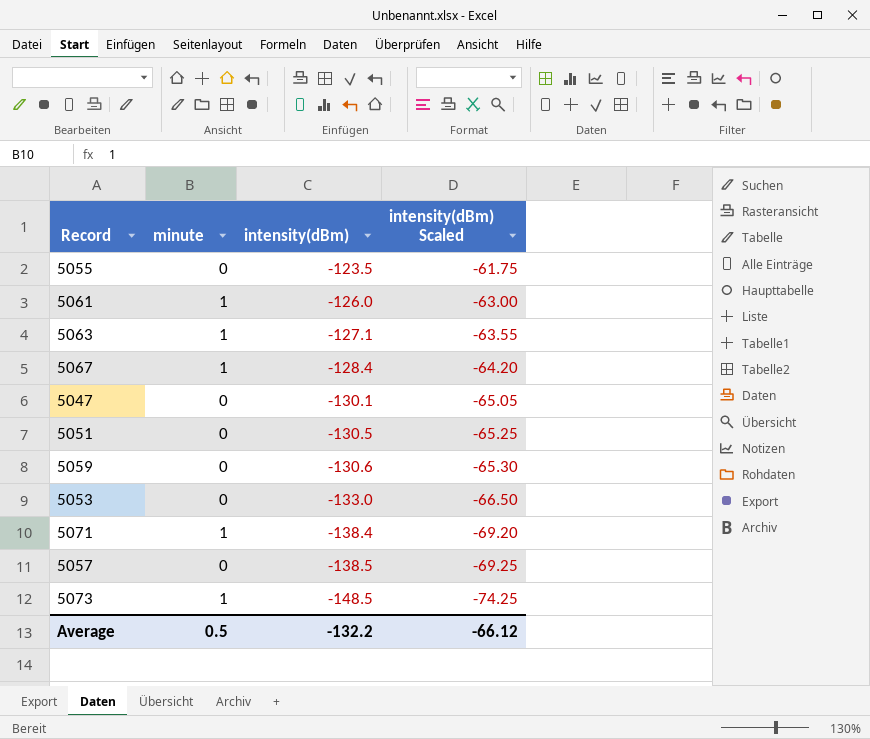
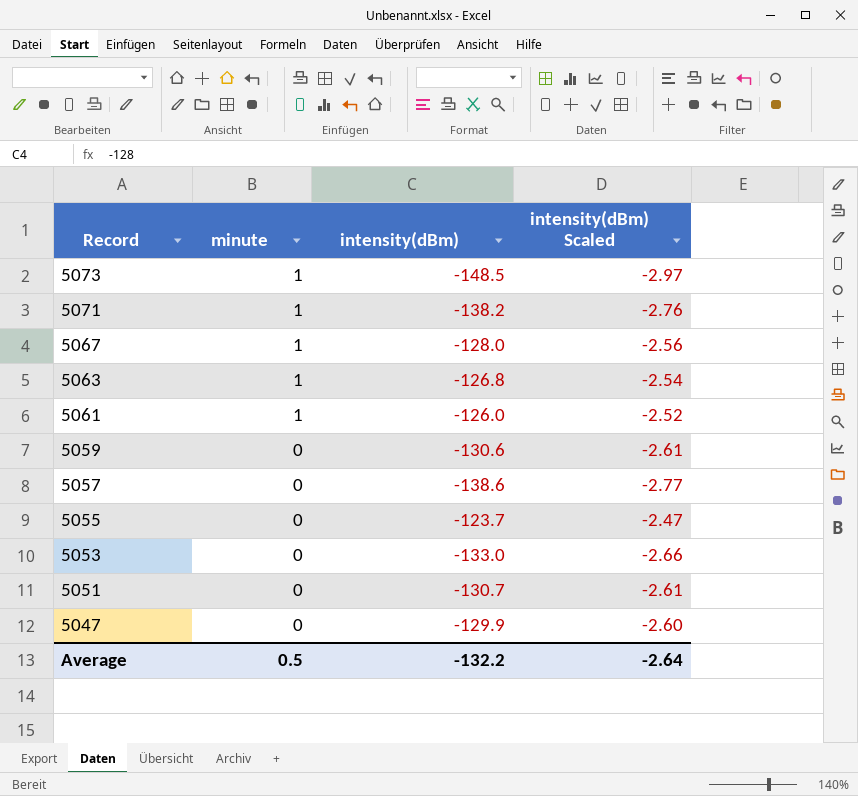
row order: intensity(dBm) descending -> Record descending
column intensity(dBm) Scaled | formula: [intensity(dBm)] * 0.5 -> [intensity(dBm)] * 0.02
5071 | intensity(dBm): -138.4 -> -138.2
5067 | intensity(dBm): -128.4 -> -128.0
5063 | intensity(dBm): -127.1 -> -126.8
5057 | intensity(dBm): -138.5 -> -138.6
5055 | intensity(dBm): -123.5 -> -123.7
5051 | intensity(dBm): -130.5 -> -130.7
5047 | intensity(dBm): -130.1 -> -129.9
Average | intensity(dBm) Scaled: -66.12 -> -2.64

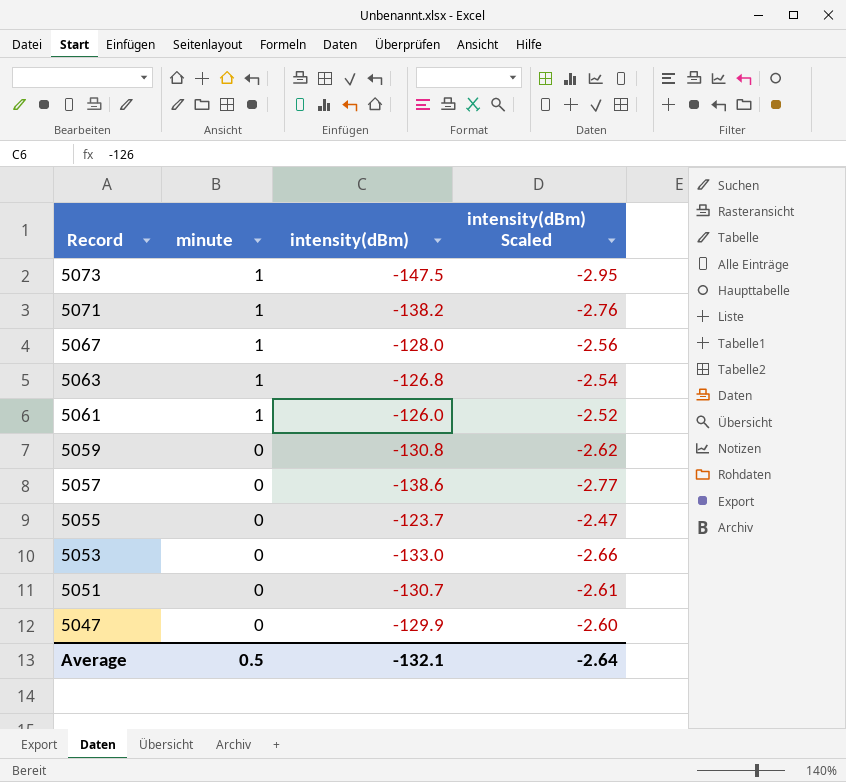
5073 | intensity(dBm): -148.5 -> -147.5
5073 | intensity(dBm) Scaled: -2.97 -> -2.95
5059 | intensity(dBm): -130.6 -> -130.8
5059 | intensity(dBm) Scaled: -2.61 -> -2.62
Average | intensity(dBm): -132.2 -> -132.1

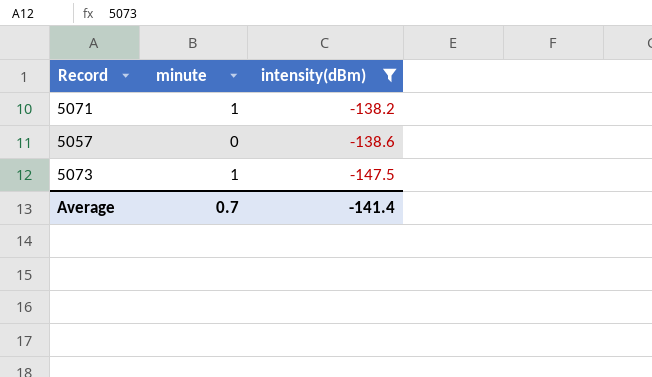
filter: none -> intensity(dBm) <= -138.2
row order: Record descending -> intensity(dBm) descending
column intensity(dBm) Scaled | formula: [intensity(dBm)] * 0.02 -> none
Average | minute: 0.5 -> 0.7
Average | intensity(dBm): -132.1 -> -141.4

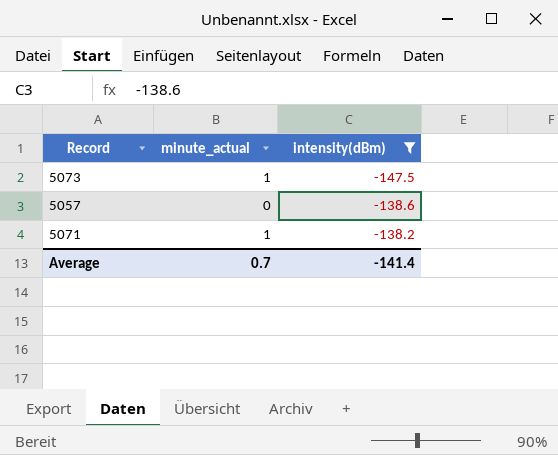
row order: intensity(dBm) descending -> intensity(dBm) ascending
column name: minute -> minute_actual

